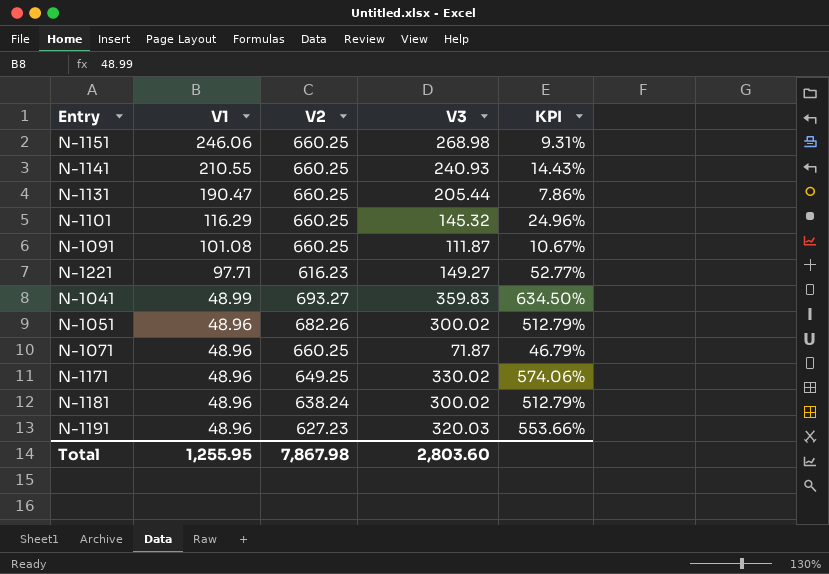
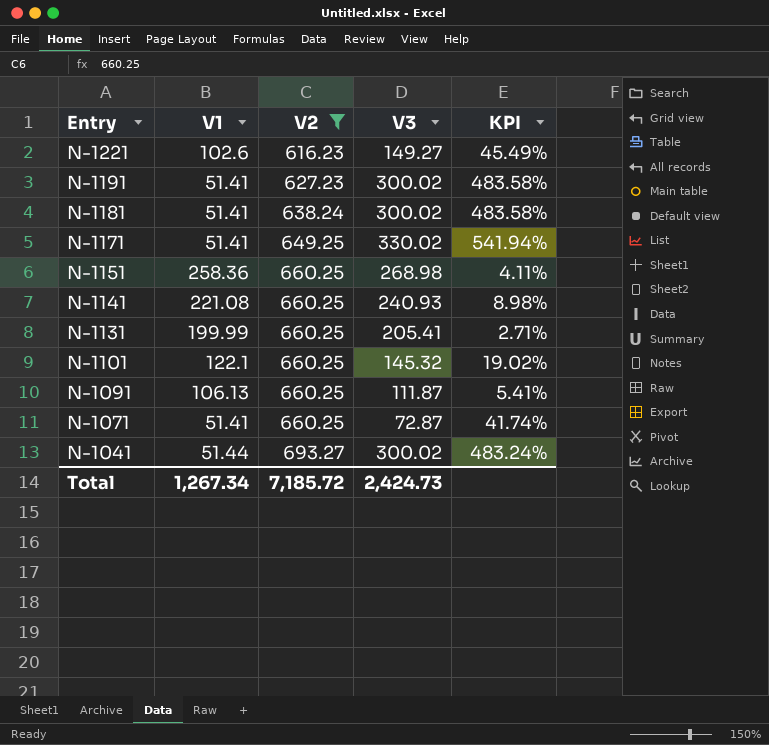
filter: none -> V2 != 682.26
row order: V1 descending -> Entry descending
N-1221 | V1: 97.71 -> 102.6
N-1221 | KPI: 52.77% -> 45.49%
N-1191 | V1: 48.96 -> 51.41
N-1191 | V3: 320.03 -> 300.02
N-1191 | KPI: 553.66% -> 483.58%
N-1181 | V1: 48.96 -> 51.41
N-1181 | KPI: 512.79% -> 483.58%
N-1171 | V1: 48.96 -> 51.41
N-1171 | KPI: 574.06% -> 541.94%
N-1151 | V1: 246.06 -> 258.36
N-1151 | KPI: 9.31% -> 4.11%
N-1141 | V1: 210.55 -> 221.08
N-1141 | KPI: 14.43% -> 8.98%
N-1131 | V1: 190.47 -> 199.99
N-1131 | V3: 205.44 -> 205.41
N-1131 | KPI: 7.86% -> 2.71%
N-1101 | V1: 116.29 -> 122.1
N-1101 | KPI: 24.96% -> 19.02%
N-1091 | V1: 101.08 -> 106.13
N-1091 | KPI: 10.67% -> 5.41%
N-1071 | V1: 48.96 -> 51.41
N-1071 | V3: 71.87 -> 72.87
N-1071 | KPI: 46.79% -> 41.74%
N-1041 | V1: 48.99 -> 51.44
N-1041 | V3: 359.83 -> 300.02
N-1041 | KPI: 634.50% -> 483.24%
Total | V1: 1,255.95 -> 1,267.34
Total | V2: 7,867.98 -> 7,185.72
Total | V3: 2,803.60 -> 2,424.73

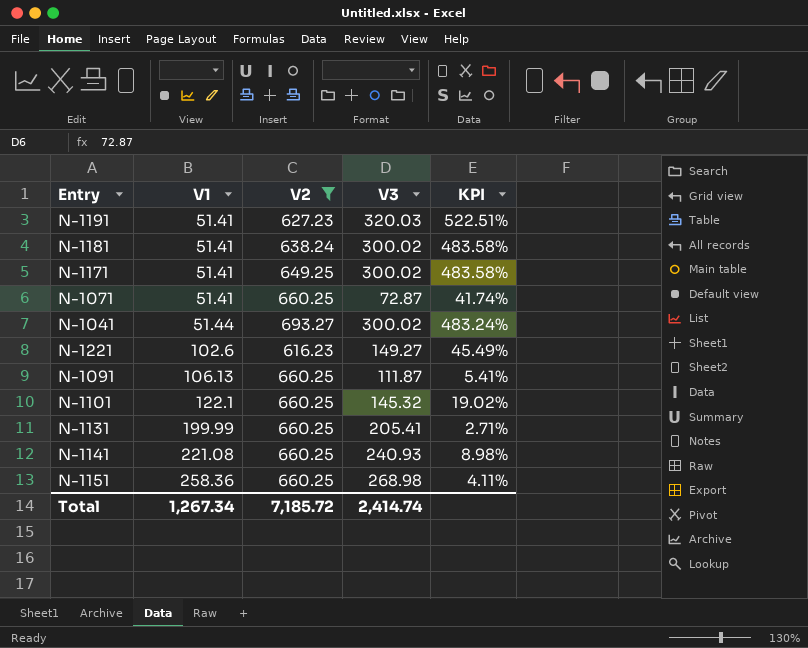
row order: Entry descending -> V1 ascending
N-1191 | V3: 300.02 -> 320.03
N-1191 | KPI: 483.58% -> 522.51%
N-1171 | V3: 330.02 -> 300.02
N-1171 | KPI: 541.94% -> 483.58%
Total | V3: 2,424.73 -> 2,414.74

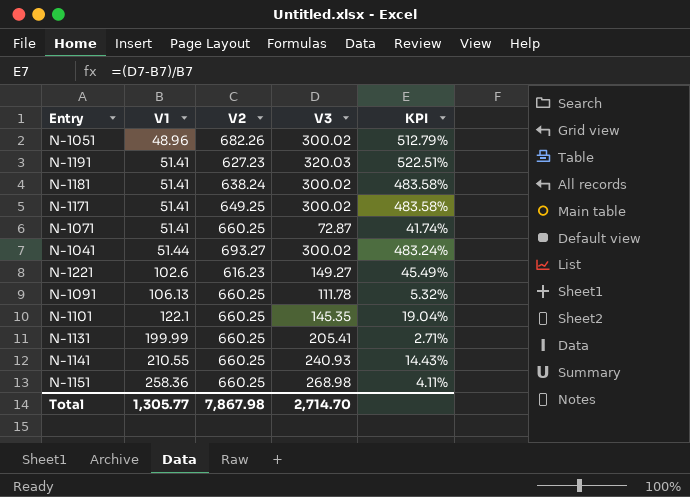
filter: V2 != 682.26 -> none
N-1091 | V3: 111.87 -> 111.78
N-1091 | KPI: 5.41% -> 5.32%
N-1101 | V3: 145.32 -> 145.35
N-1101 | KPI: 19.02% -> 19.04%
N-1141 | V1: 221.08 -> 210.55
N-1141 | KPI: 8.98% -> 14.43%
Total | V1: 1,267.34 -> 1,305.77
Total | V2: 7,185.72 -> 7,867.98
Total | V3: 2,414.74 -> 2,714.70

